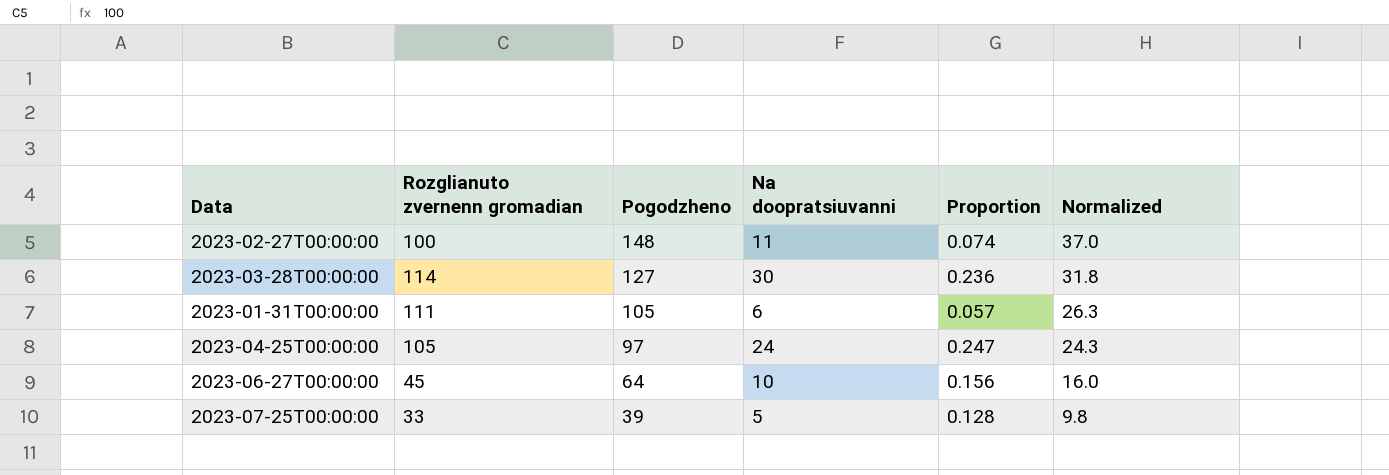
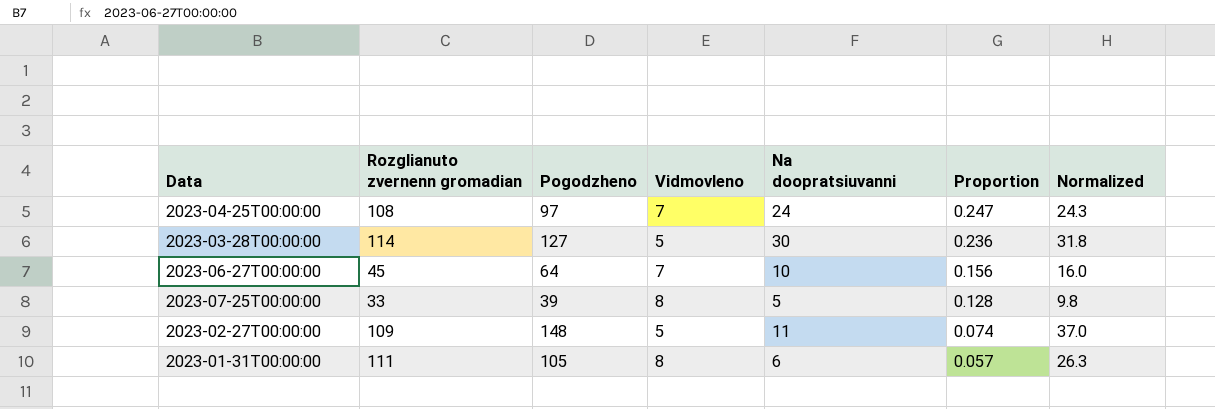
row order: Pogodzheno descending -> Proportion descending
column Vidmovleno | position: none -> 4
2023-04-25T00:00:00 | Rozglianuto zvernenn gromadian: 105 -> 108
2023-02-27T00:00:00 | Rozglianuto zvernenn gromadian: 100 -> 109

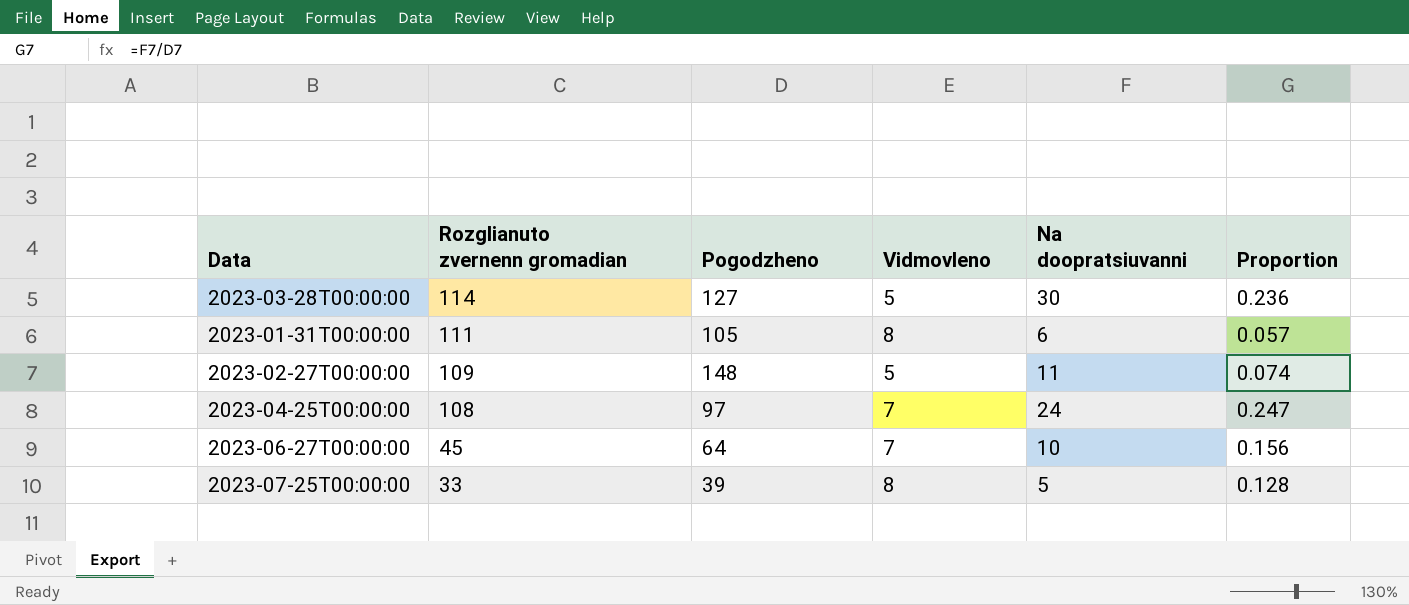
row order: Proportion descending -> Rozglianuto zvernenn gromadian descending
column Normalized | formula: [Pogodzheno] * 0.25 -> none

